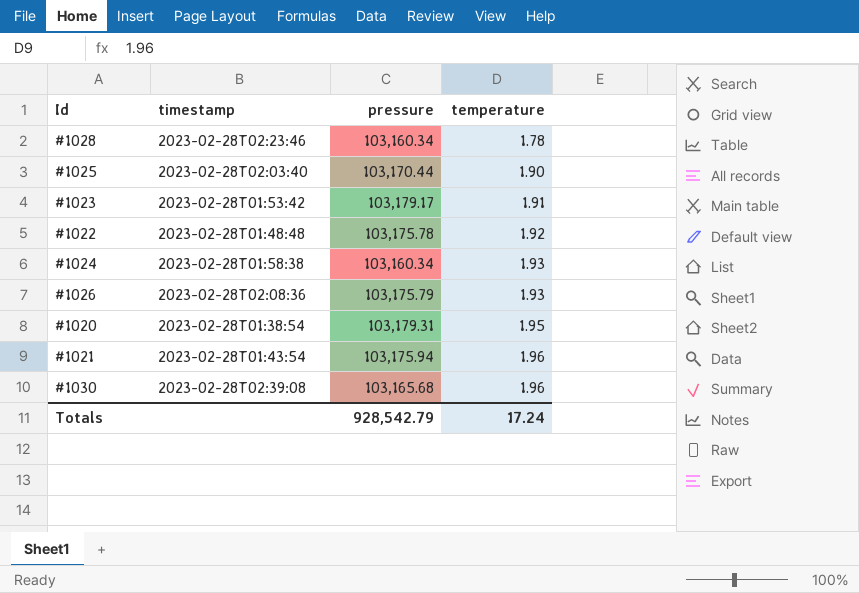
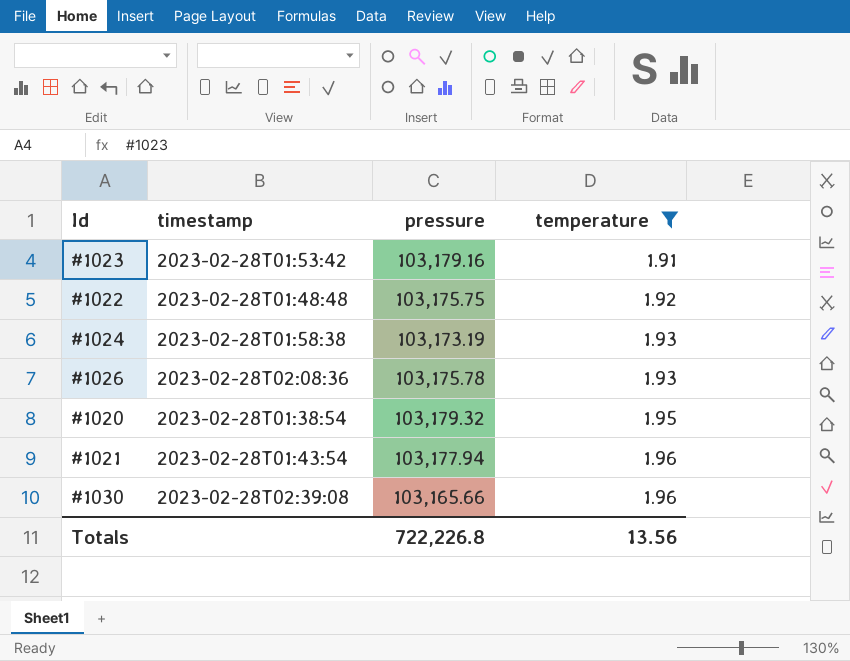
filter: none -> temperature >= 1.91
#1023 | pressure: 103,179.17 -> 103,179.16
#1022 | pressure: 103,175.78 -> 103,175.75
#1024 | pressure: 103,160.34 -> 103,173.19
#1026 | pressure: 103,175.79 -> 103,175.78
#1020 | pressure: 103,179.31 -> 103,179.32
#1021 | pressure: 103,175.94 -> 103,177.94
#1030 | pressure: 103,165.68 -> 103,165.66
Totals | pressure: 928,542.79 -> 722,226.8
Totals | temperature: 17.24 -> 13.56

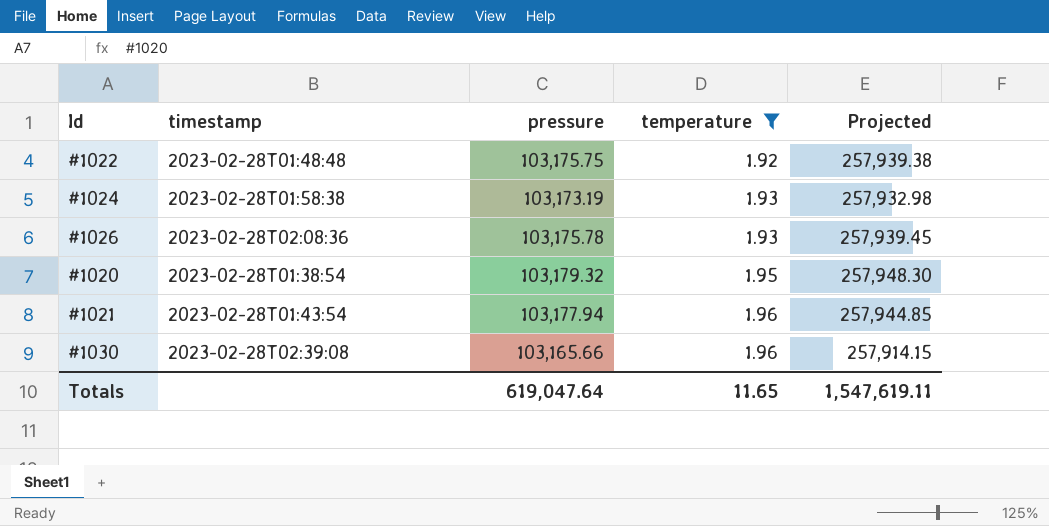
column Projected | formula: none -> [pressure] * 2.5
row #1023: 2023-02-28T01:53:42 | 103,179.16 | 1.91 -> none
Totals | pressure: 722,226.8 -> 619,047.64
Totals | temperature: 13.56 -> 11.65

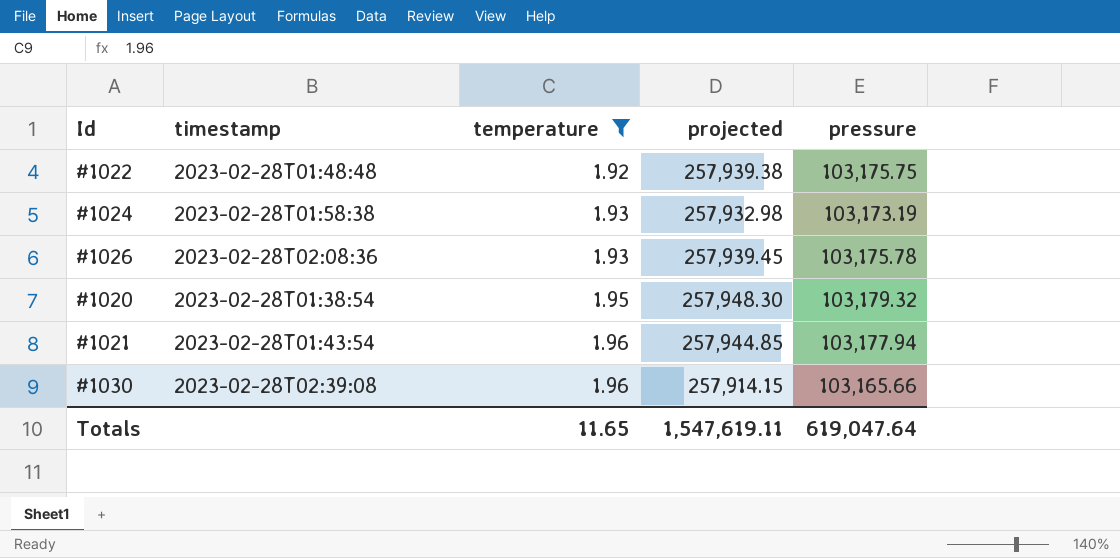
column name: Projected -> projected
column pressure | position: 3 -> 5

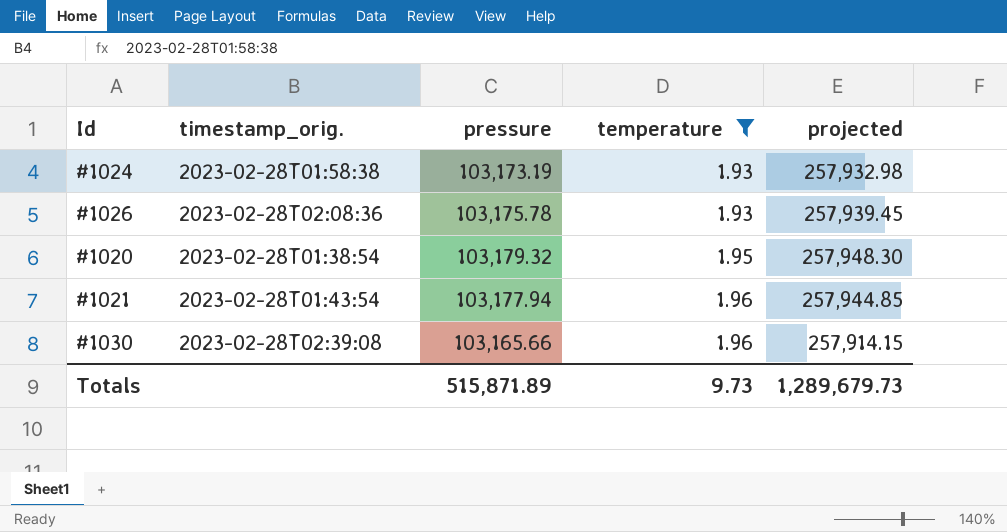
column name: timestamp -> timestamp_orig.
column pressure | position: 5 -> 3
row #1022: 2023-02-28T01:48:48 | 1.92 | 257,939.38 | 103,175.75 -> none
Totals | pressure: 619,047.64 -> 515,871.89
Totals | temperature: 11.65 -> 9.73
Totals | projected: 1,547,619.11 -> 1,289,679.73

